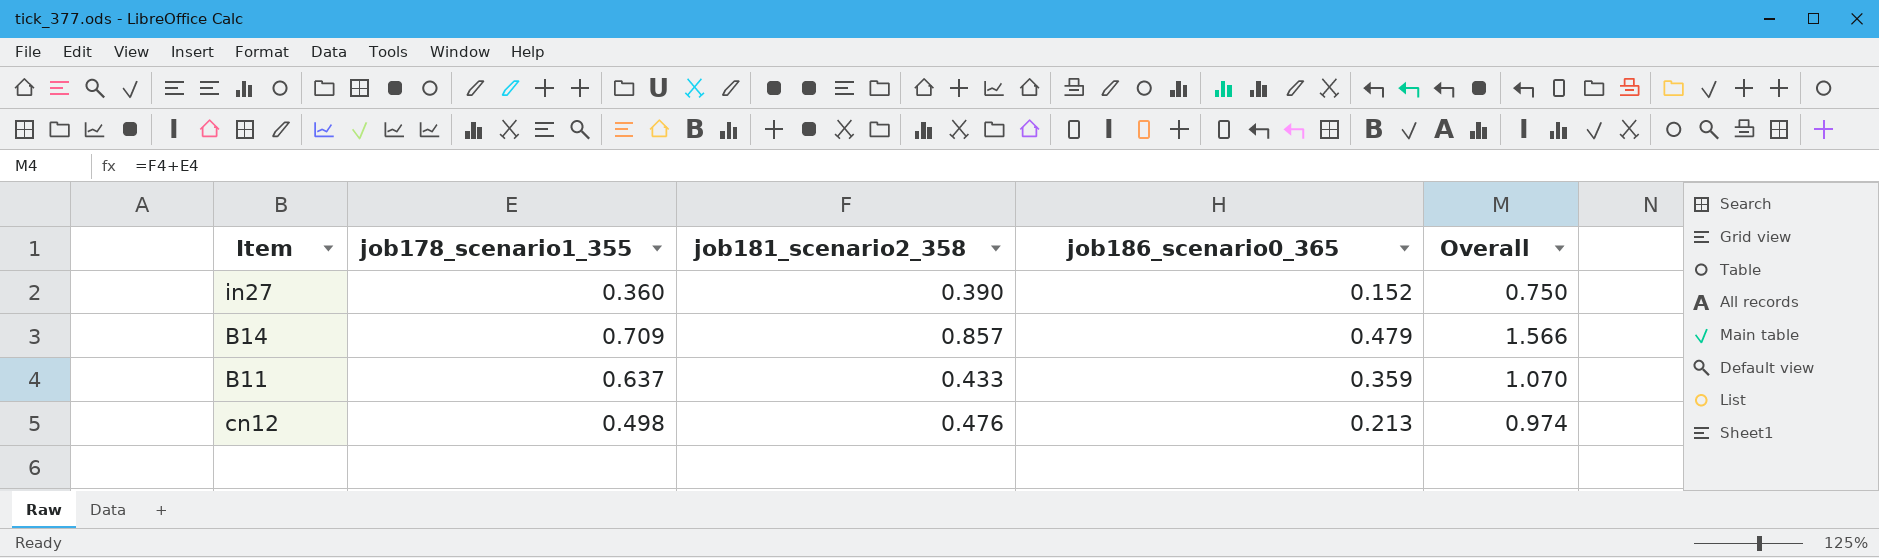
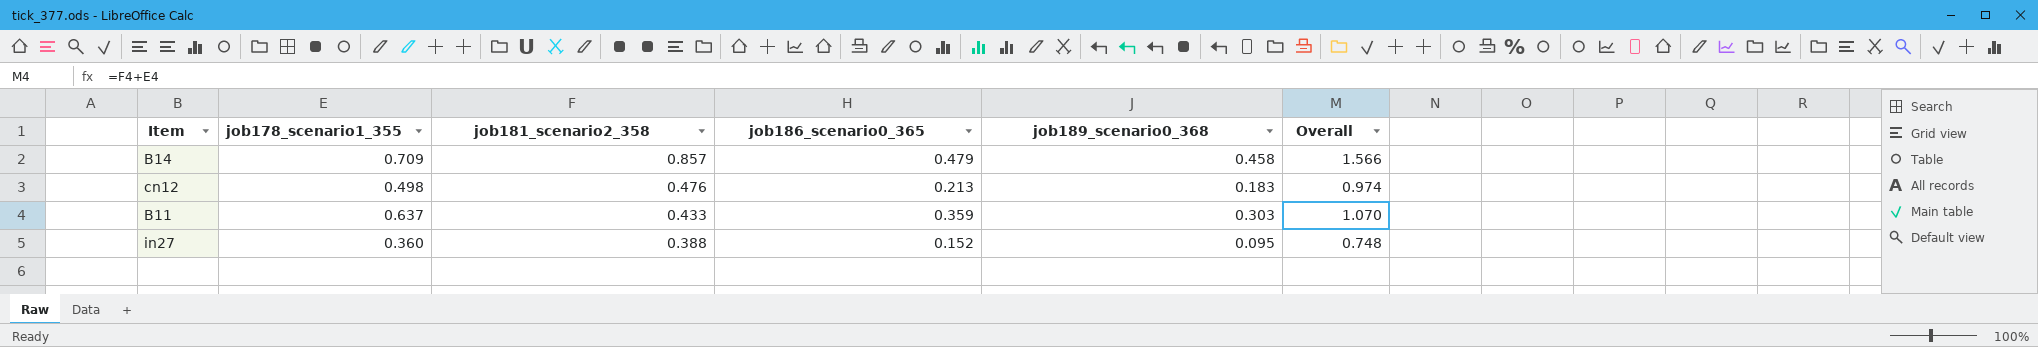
row order: none -> job181_scenario2_358 descending
column job189_scenario0_368 | position: none -> 5
in27 | job181_scenario2_358: 0.390 -> 0.388
in27 | Overall: 0.750 -> 0.748

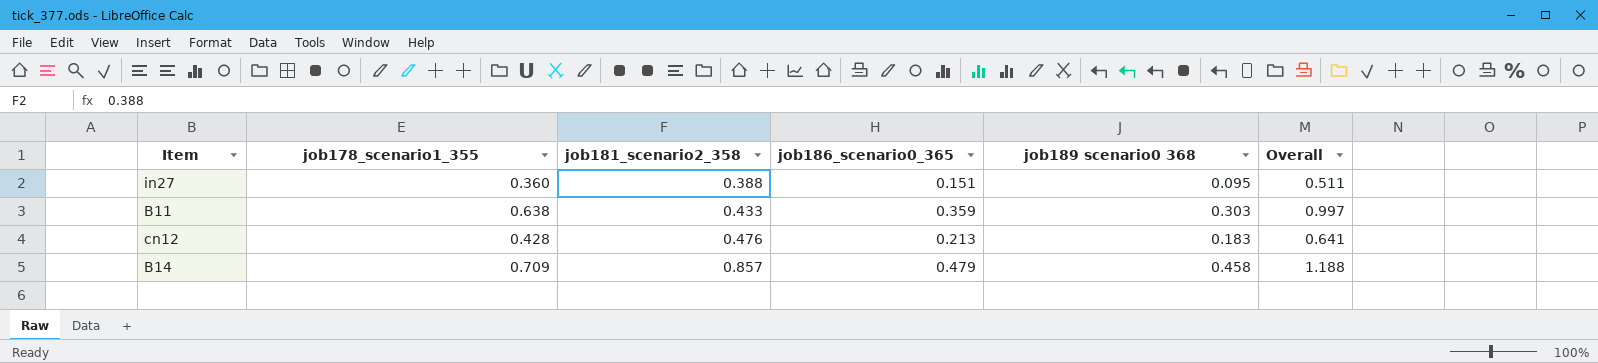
row order: job181_scenario2_358 descending -> job181_scenario2_358 ascending
column name: job189_scenario0_368 -> job189 scenario0 368
column Overall | formula: [job178_scenario1_355] + [job181_scenario2_358] -> [job178_scenario1_355] + [job186_scenario0_365]
in27 | job186_scenario0_365: 0.152 -> 0.151
B11 | job178_scenario1_355: 0.637 -> 0.638
cn12 | job178_scenario1_355: 0.498 -> 0.428

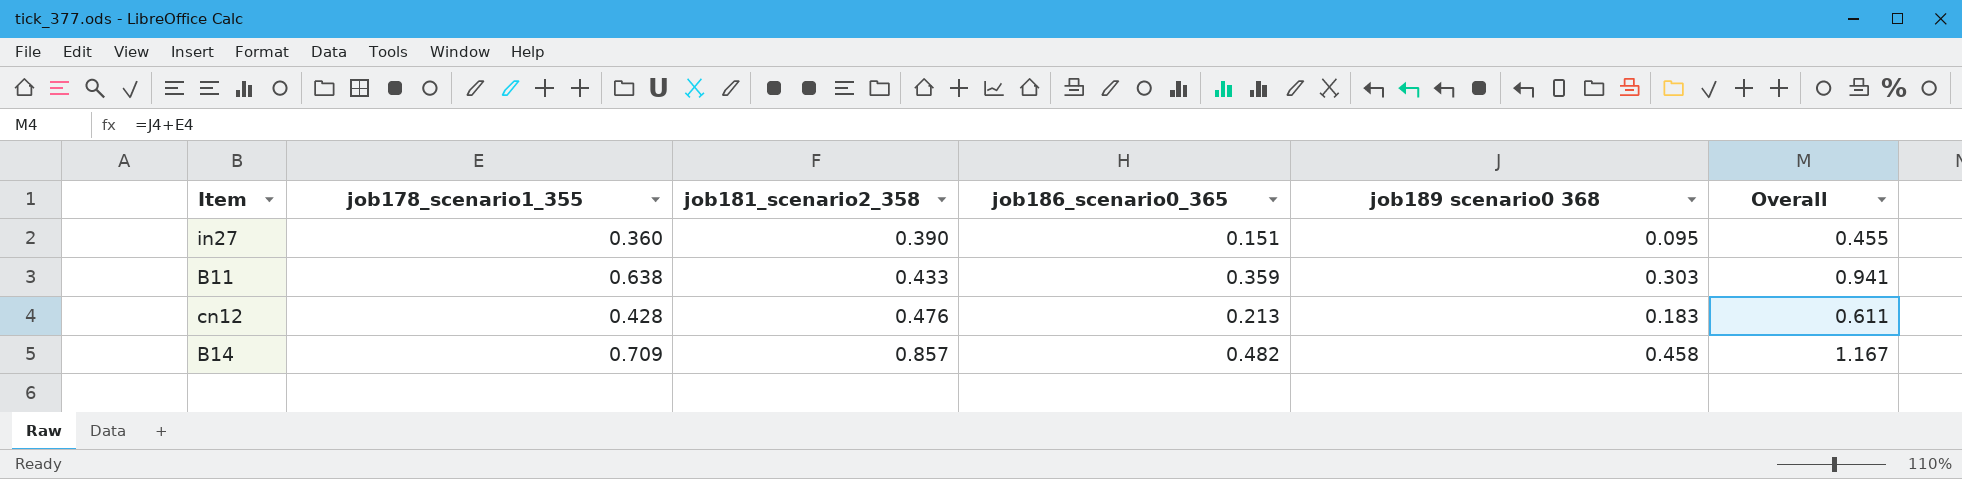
column Overall | formula: [job178_scenario1_355] + [job186_scenario0_365] -> [job178_scenario1_355] + [job189 scenario0 368]
in27 | job181_scenario2_358: 0.388 -> 0.390
B14 | job186_scenario0_365: 0.479 -> 0.482

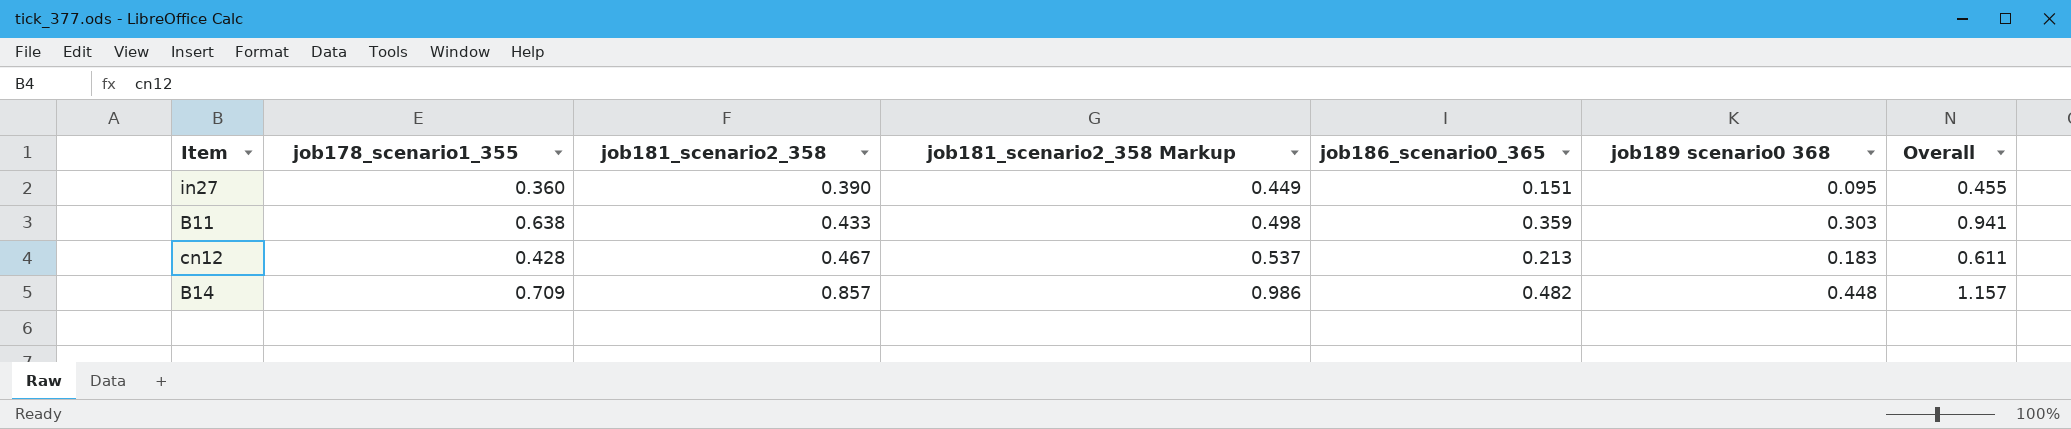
column job181_scenario2_358 Markup | formula: none -> [job181_scenario2_358] * 1.15
cn12 | job181_scenario2_358: 0.476 -> 0.467
B14 | job189 scenario0 368: 0.458 -> 0.448
B14 | Overall: 1.167 -> 1.157

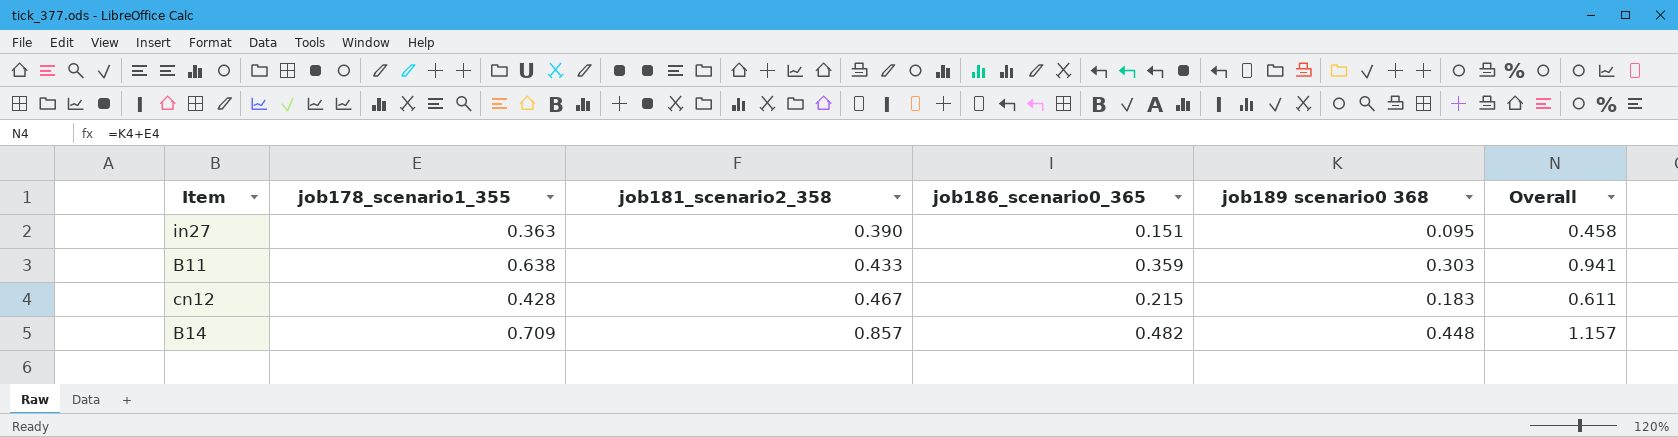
column job181_scenario2_358 Markup | formula: [job181_scenario2_358] * 1.15 -> none
in27 | job178_scenario1_355: 0.360 -> 0.363
in27 | Overall: 0.455 -> 0.458
cn12 | job186_scenario0_365: 0.213 -> 0.215

